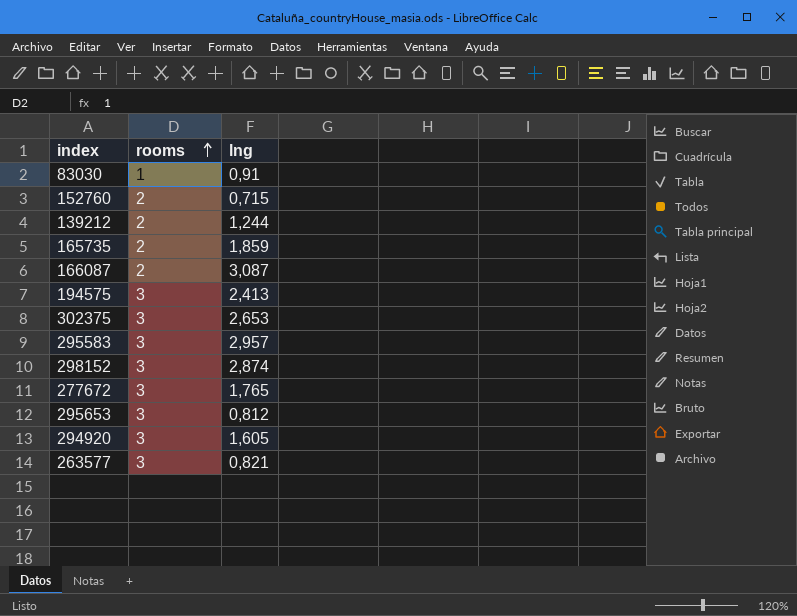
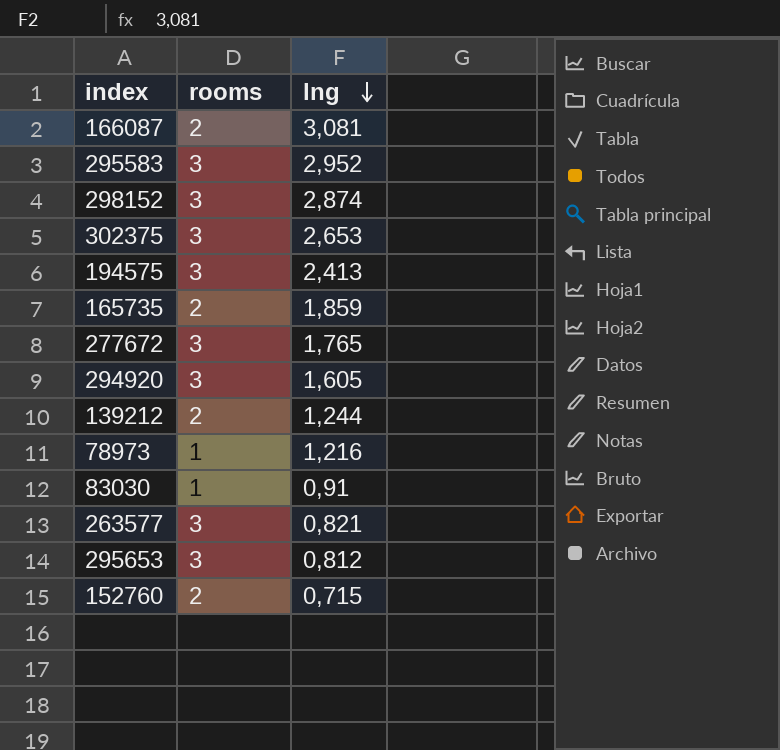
row order: rooms ascending -> lng descending
166087 | lng: 3,087 -> 3,081
295583 | lng: 2,957 -> 2,952
row 78973: none -> 1 | 1,216

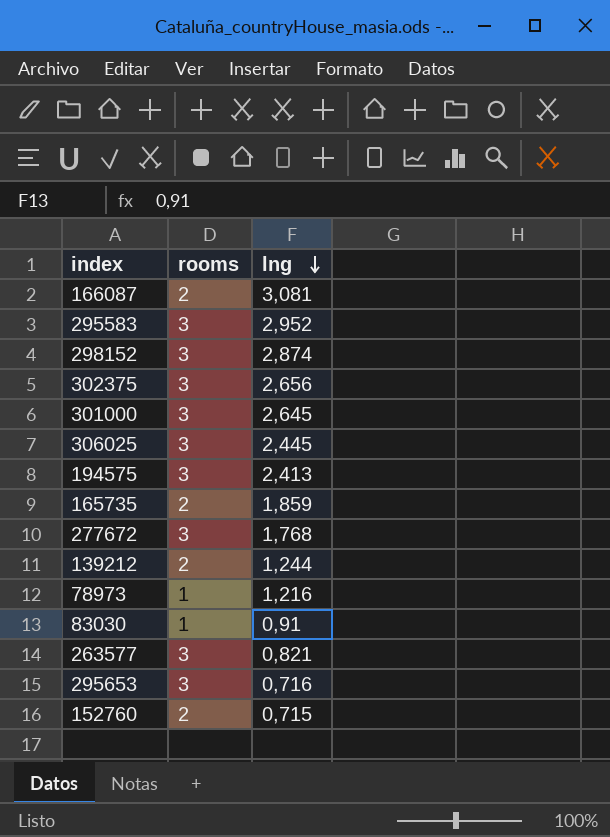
row 294920: 3 | 1,605 -> none
302375 | lng: 2,653 -> 2,656
row 301000: none -> 3 | 2,645
row 306025: none -> 3 | 2,445
277672 | lng: 1,765 -> 1,768
295653 | lng: 0,812 -> 0,716

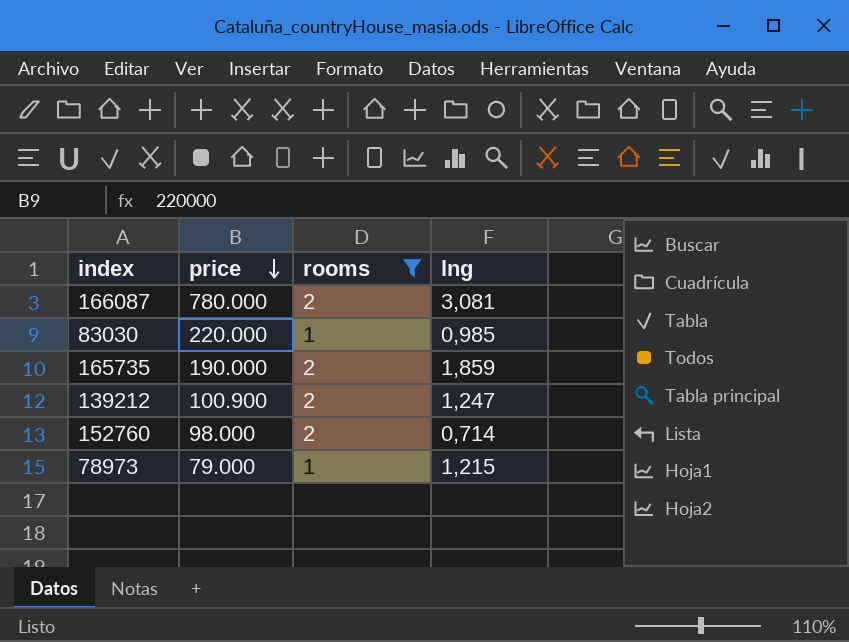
filter: none -> rooms != 3
row order: lng descending -> price descending
column price | position: none -> 2
83030 | lng: 0,91 -> 0,985
139212 | lng: 1,244 -> 1,247
152760 | lng: 0,715 -> 0,714
78973 | lng: 1,216 -> 1,215

